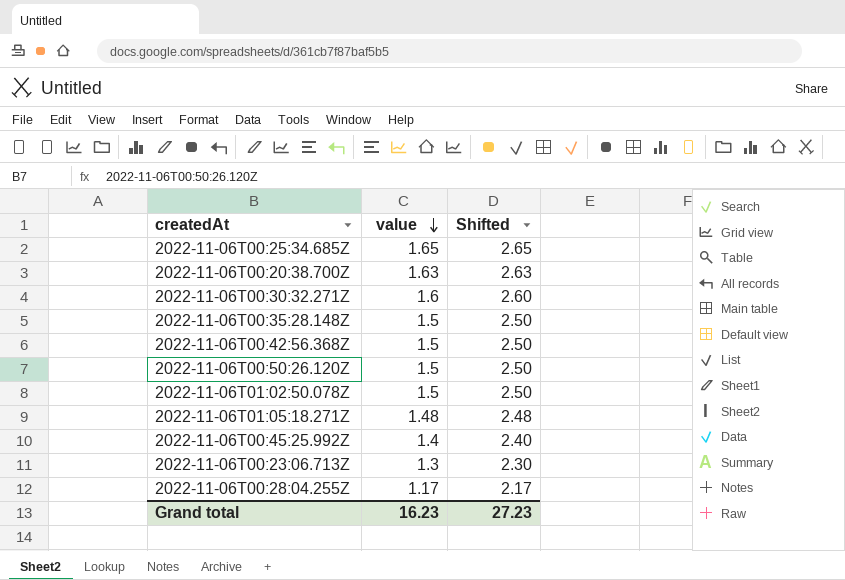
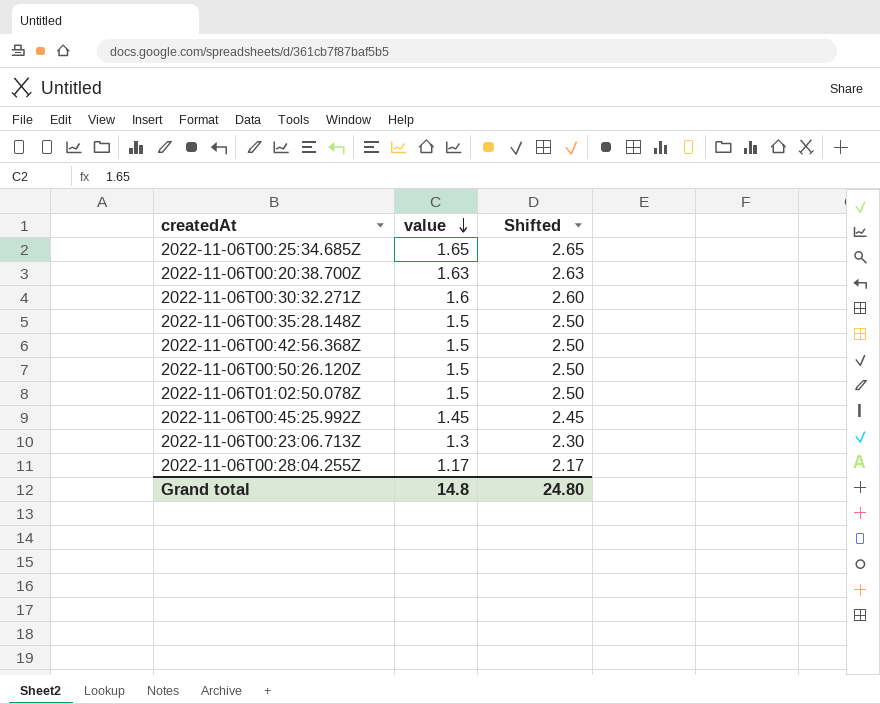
row 2022-11-06T01:05:18.271Z: 1.48 | 2.48 -> none
2022-11-06T00:45:25.992Z | value: 1.4 -> 1.45
2022-11-06T00:45:25.992Z | Shifted: 2.40 -> 2.45
Grand total | value: 16.23 -> 14.8
Grand total | Shifted: 27.23 -> 24.80

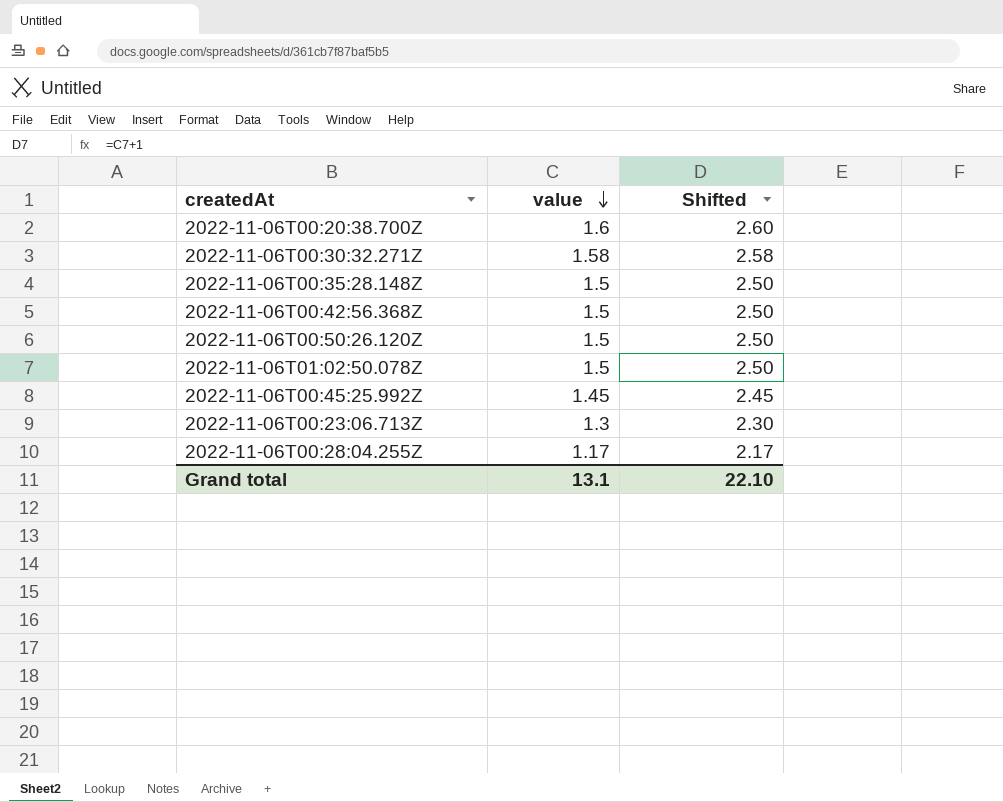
row 2022-11-06T00:25:34.685Z: 1.65 | 2.65 -> none
2022-11-06T00:20:38.700Z | value: 1.63 -> 1.6
2022-11-06T00:20:38.700Z | Shifted: 2.63 -> 2.60
2022-11-06T00:30:32.271Z | value: 1.6 -> 1.58
2022-11-06T00:30:32.271Z | Shifted: 2.60 -> 2.58
Grand total | value: 14.8 -> 13.1
Grand total | Shifted: 24.80 -> 22.10

